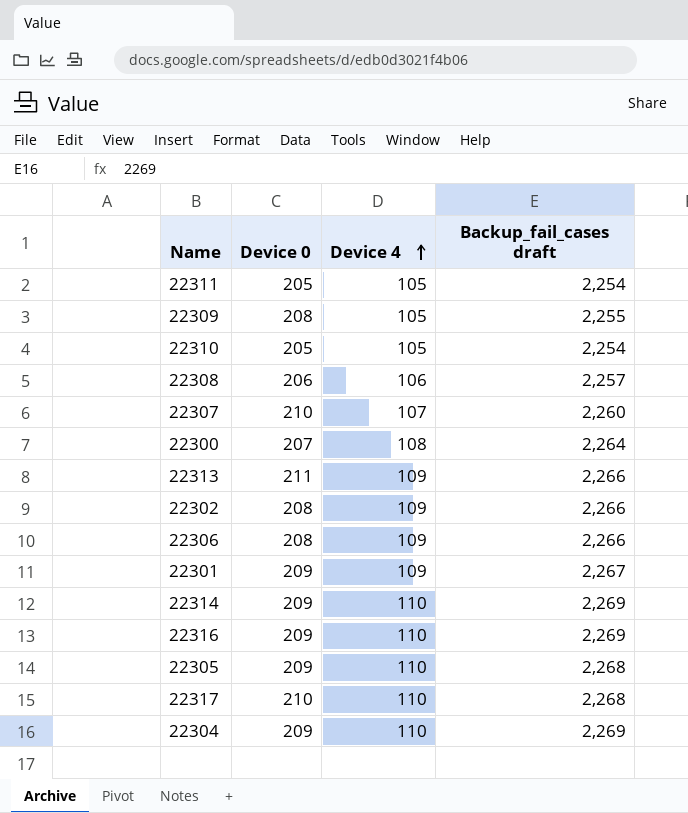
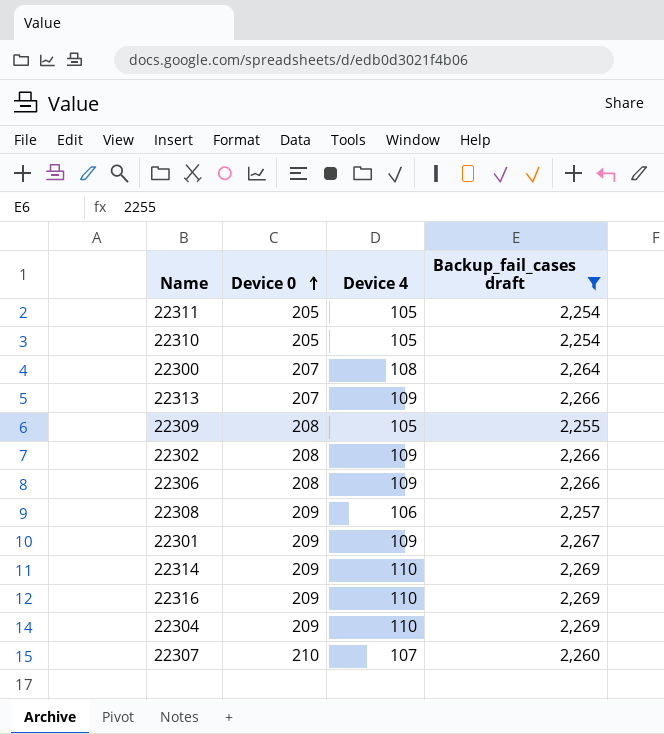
filter: none -> Backup_fail_cases draft != 2,268
row order: Device 4 ascending -> Device 0 ascending
22313 | Device 0: 211 -> 207
22308 | Device 0: 206 -> 209

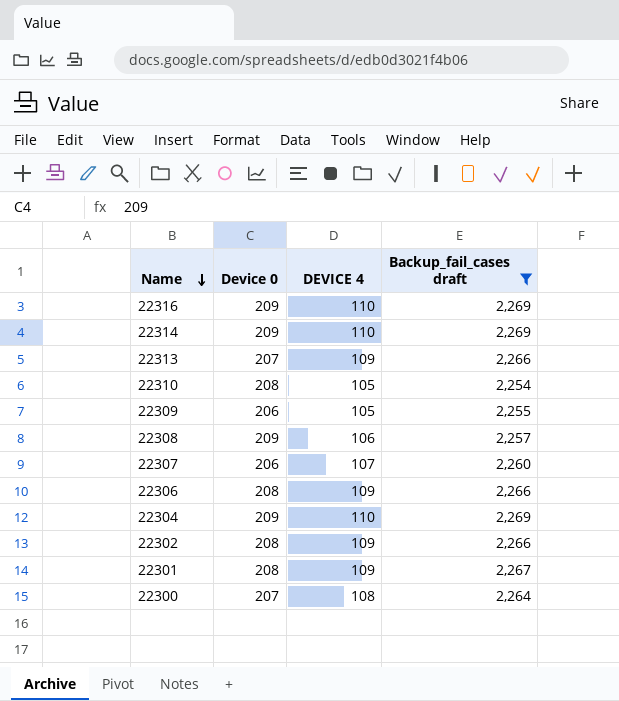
row order: Device 0 ascending -> Name descending
column name: Device 4 -> DEVICE 4
row 22311: 205 | 105 | 2,254 -> none
22310 | Device 0: 205 -> 208
22309 | Device 0: 208 -> 206
22307 | Device 0: 210 -> 206
22301 | Device 0: 209 -> 208

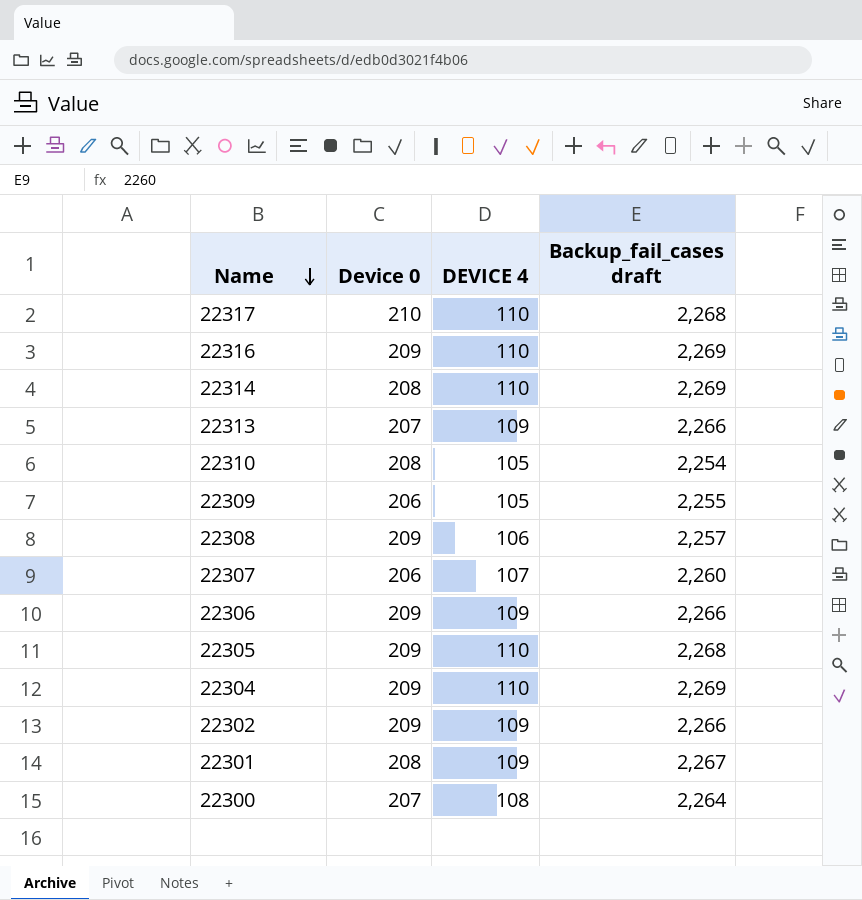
filter: Backup_fail_cases draft != 2,268 -> none
22314 | Device 0: 209 -> 208
22306 | Device 0: 208 -> 209
22302 | Device 0: 208 -> 209

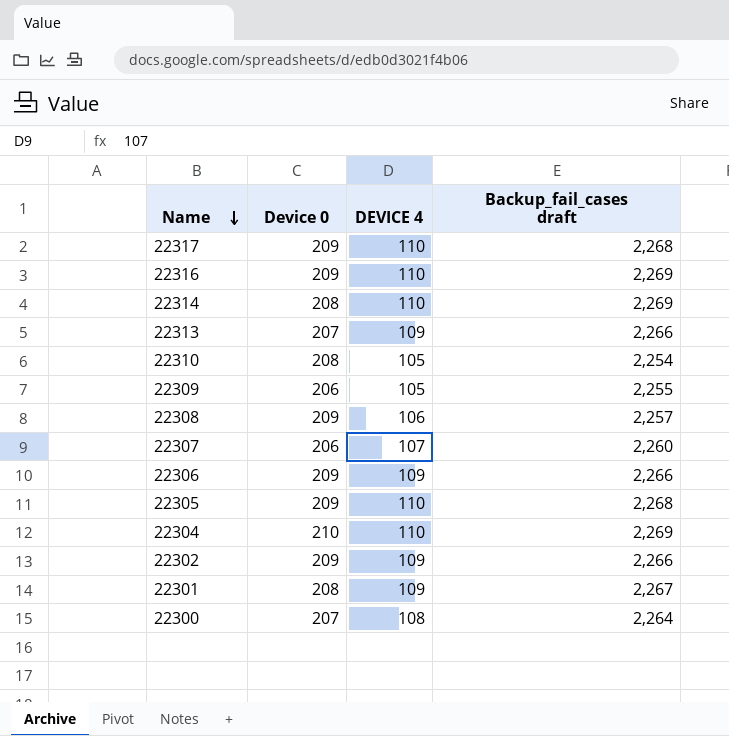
22317 | Device 0: 210 -> 209
22304 | Device 0: 209 -> 210

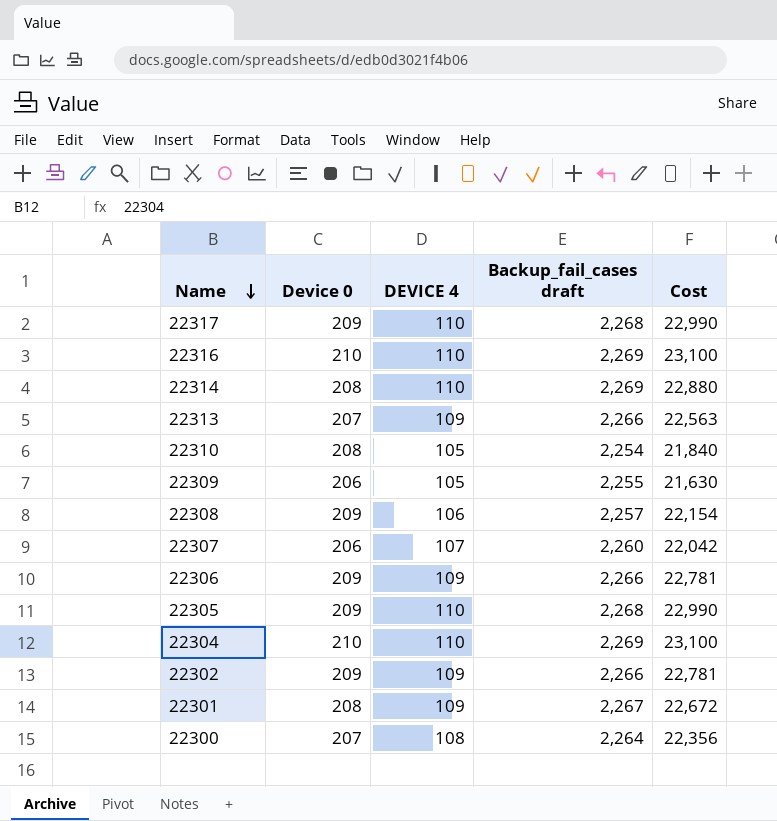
column Cost | formula: none -> [Device 0] * [DEVICE 4]
22316 | Device 0: 209 -> 210

